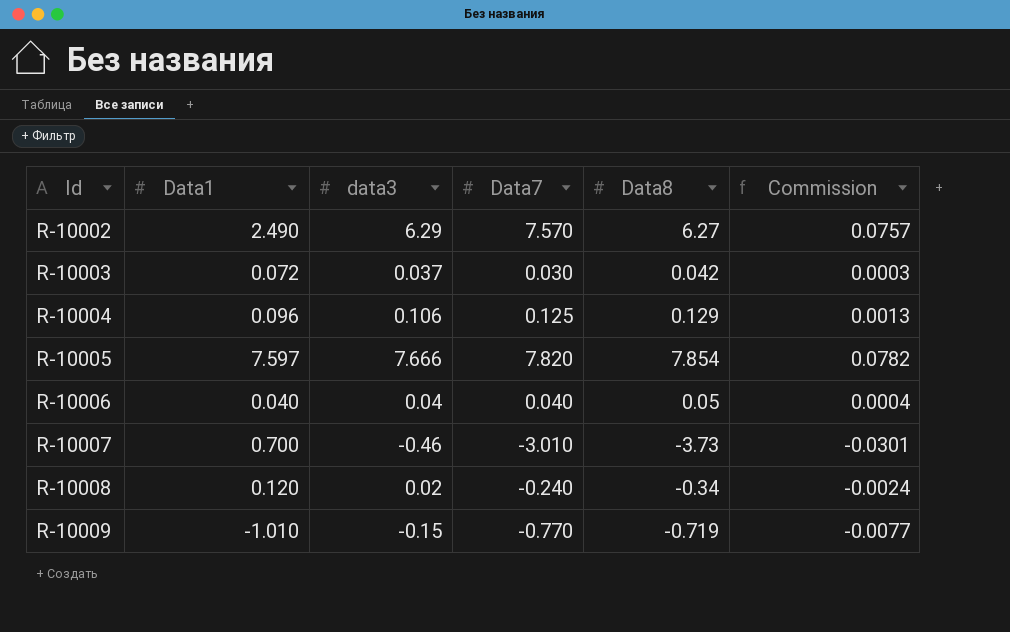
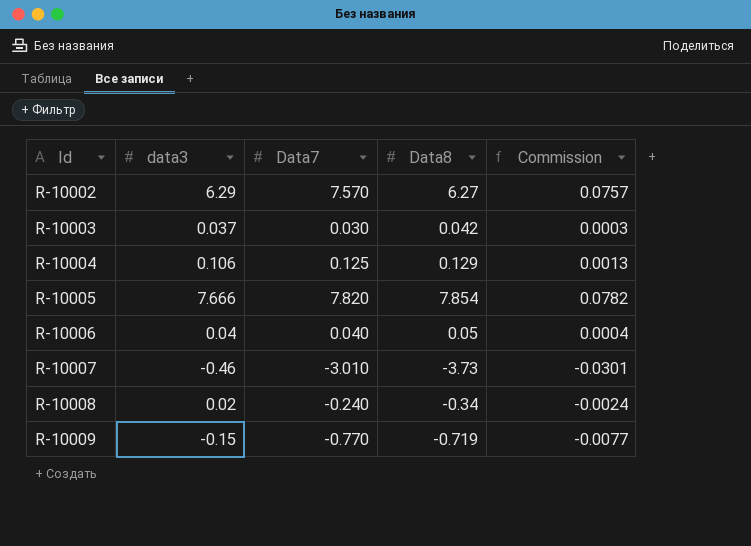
column Data1 | position: 2 -> none

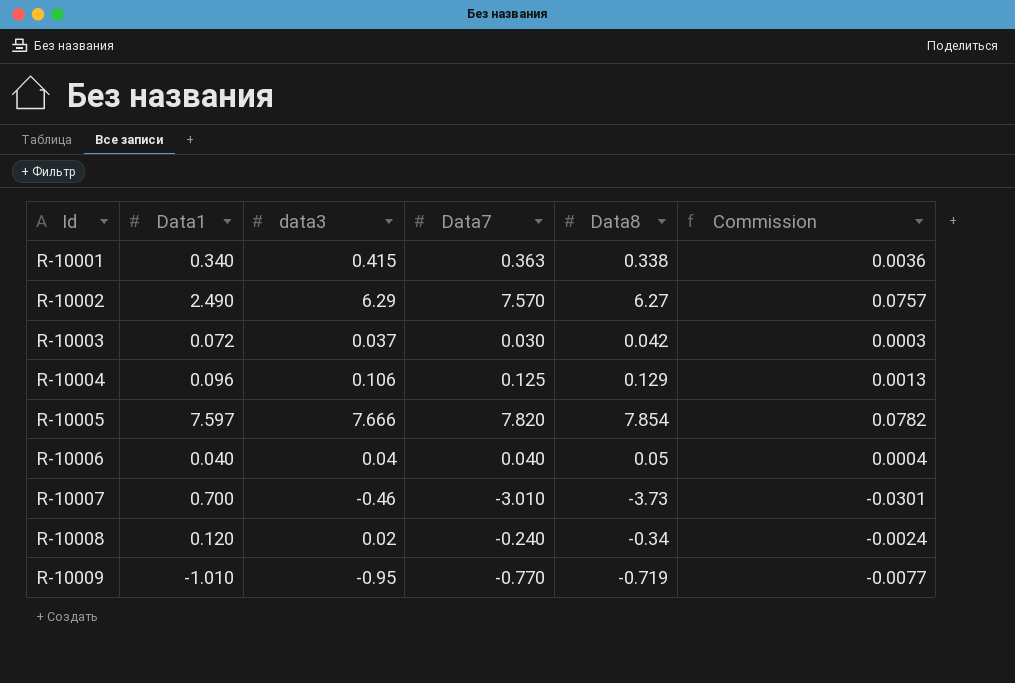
column Data1 | position: none -> 2
row R-10001: none -> 0.340 | 0.415 | 0.363 | 0.338 | 0.0036
R-10009 | data3: -0.15 -> -0.95

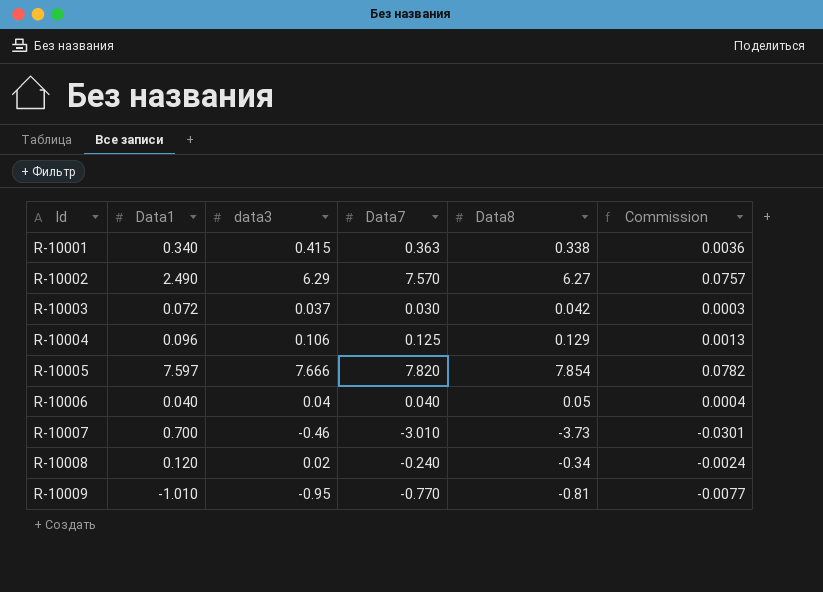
R-10009 | Data8: -0.719 -> -0.81

